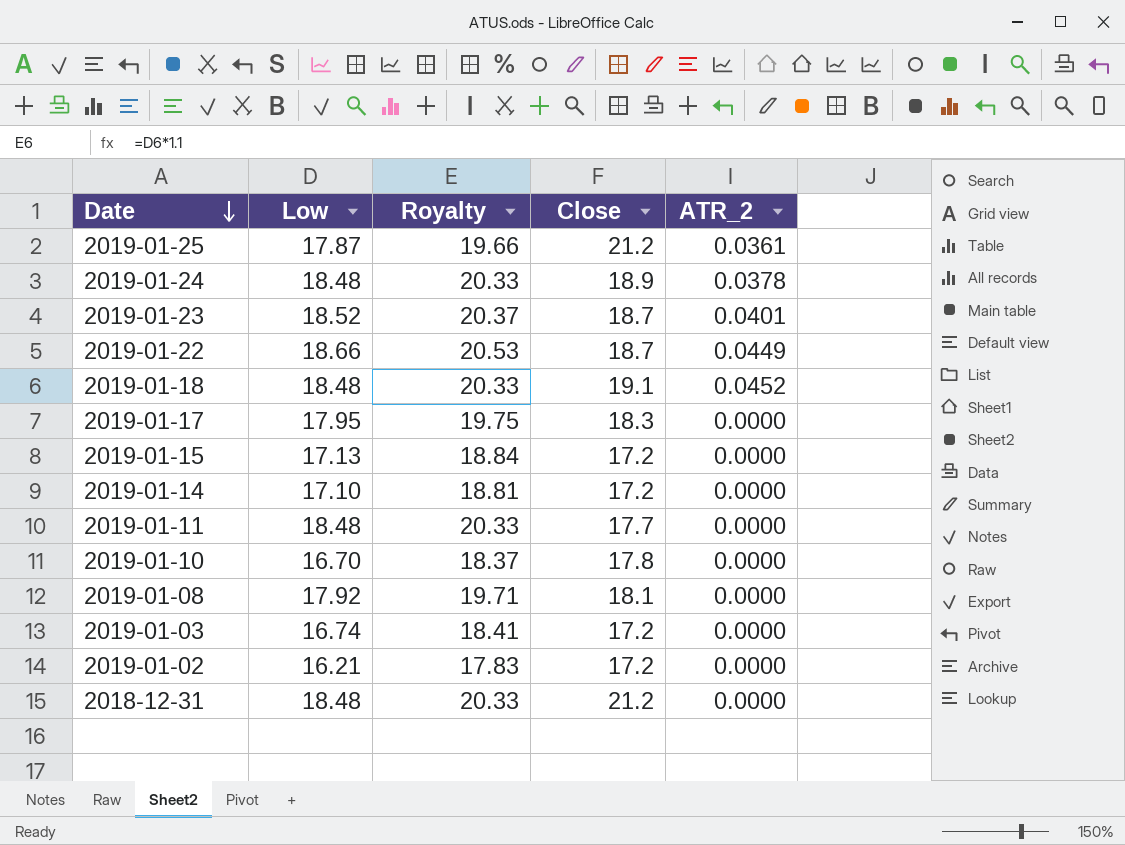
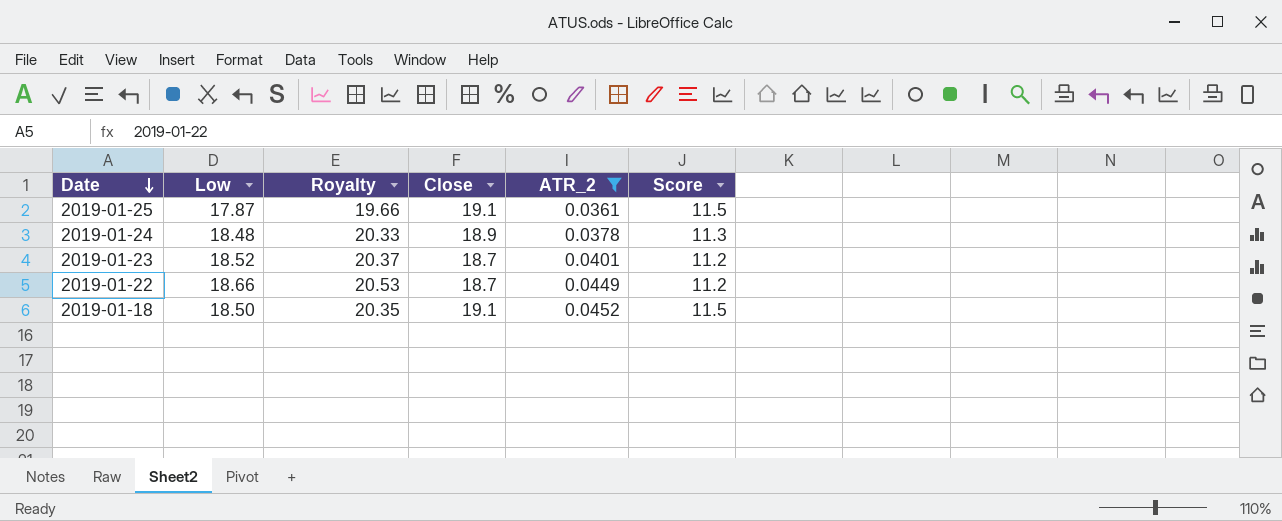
filter: none -> ATR_2 != 0.0000
column Score | formula: none -> [Close] * 0.6
2019-01-25 | Close: 21.2 -> 19.1
2019-01-18 | Low: 18.48 -> 18.50
2019-01-18 | Royalty: 20.33 -> 20.35

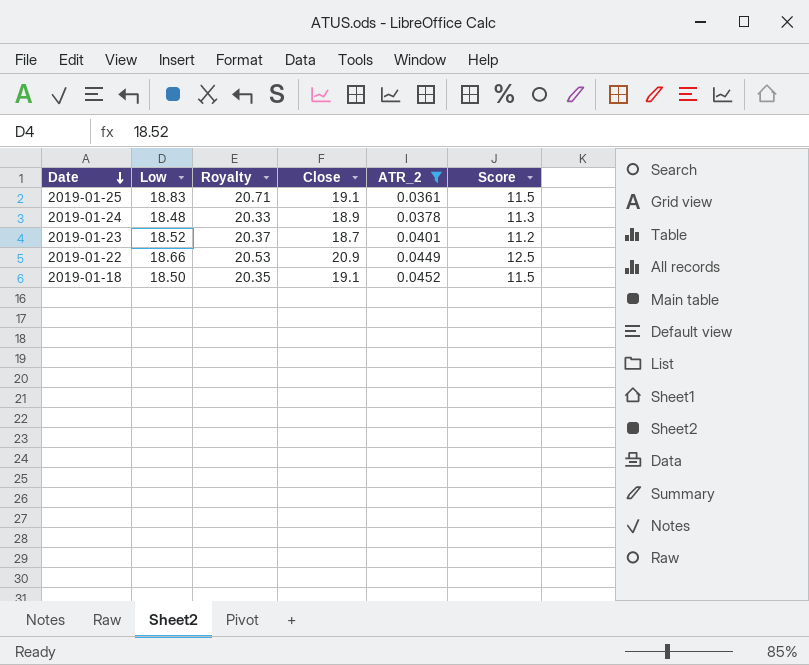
2019-01-25 | Low: 17.87 -> 18.83
2019-01-25 | Royalty: 19.66 -> 20.71
2019-01-22 | Close: 18.7 -> 20.9
2019-01-22 | Score: 11.2 -> 12.5

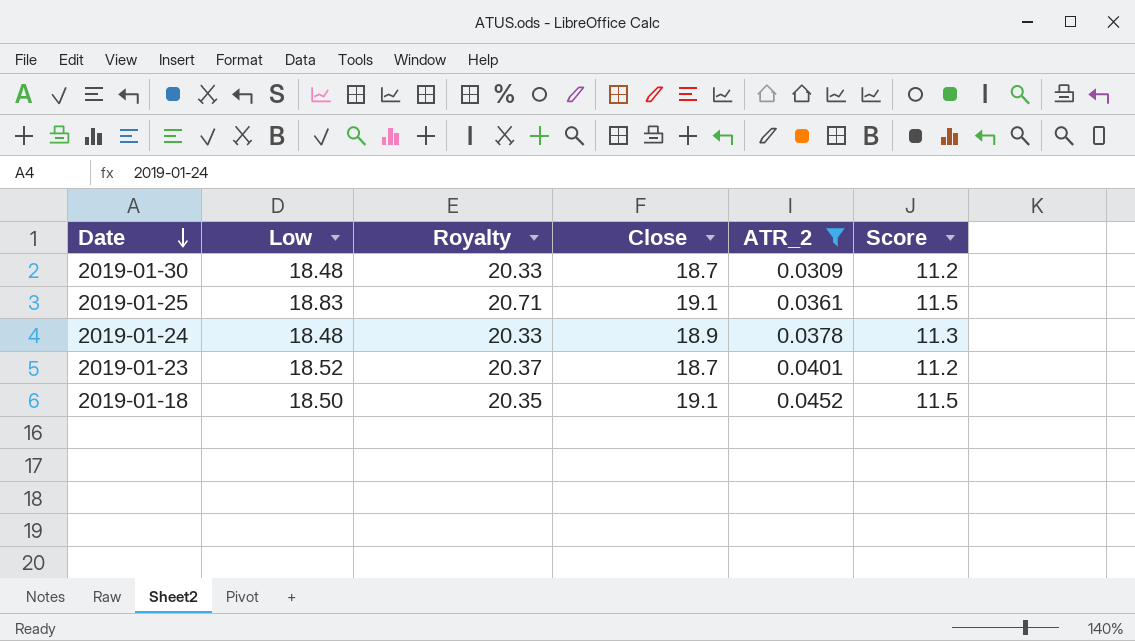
row 2019-01-22: 18.66 | 20.53 | 20.9 | 0.0449 | 12.5 -> none
row 2019-01-30: none -> 18.48 | 20.33 | 18.7 | 0.0309 | 11.2

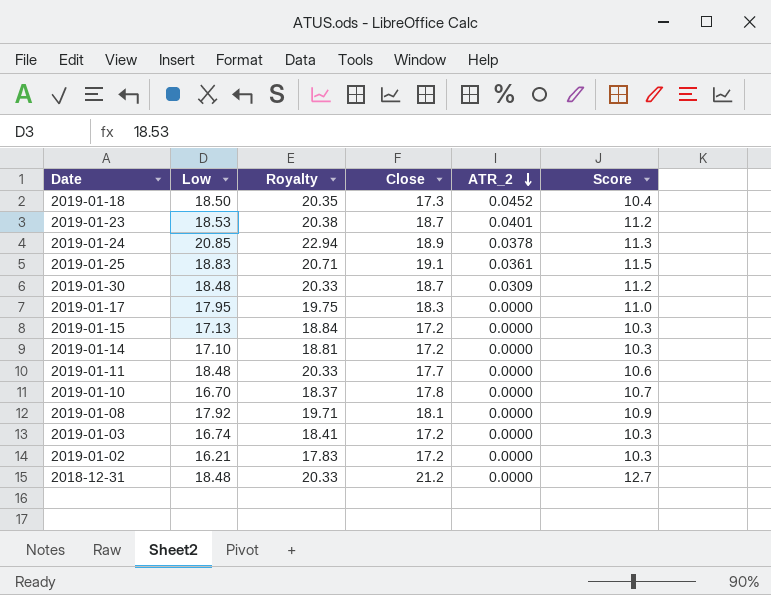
filter: ATR_2 != 0.0000 -> none
row order: Date descending -> ATR_2 descending
2019-01-18 | Close: 19.1 -> 17.3
2019-01-18 | Score: 11.5 -> 10.4
2019-01-23 | Low: 18.52 -> 18.53
2019-01-23 | Royalty: 20.37 -> 20.38
2019-01-24 | Low: 18.48 -> 20.85
2019-01-24 | Royalty: 20.33 -> 22.94

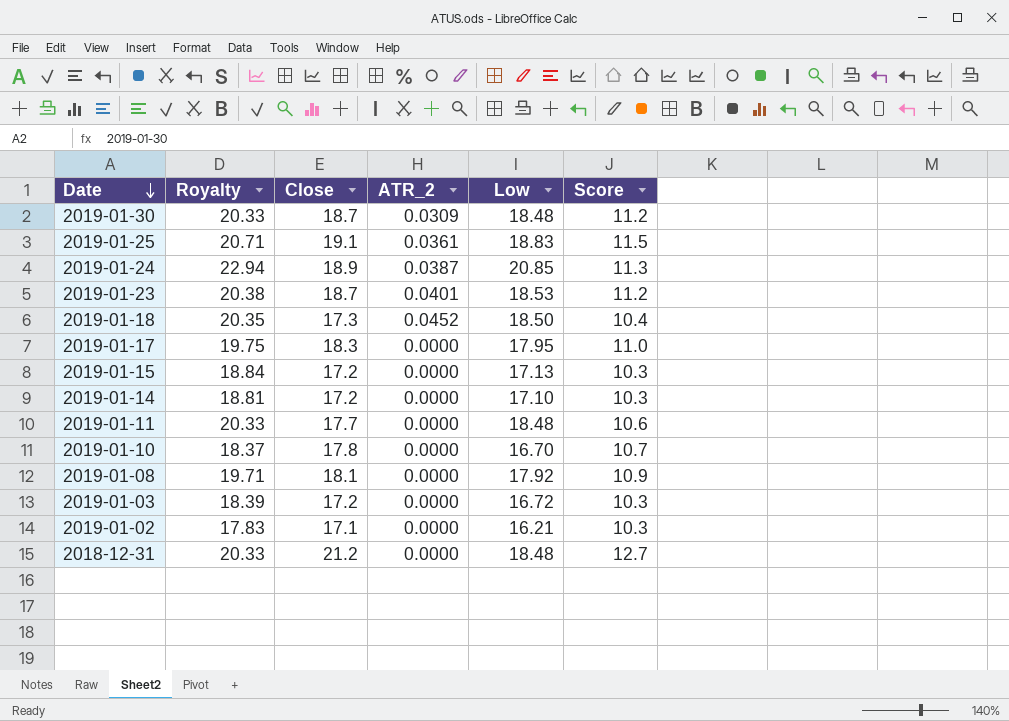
row order: ATR_2 descending -> Date descending
column Low | position: 2 -> 5
2019-01-24 | ATR_2: 0.0378 -> 0.0387
2019-01-03 | Royalty: 18.41 -> 18.39
2019-01-03 | Low: 16.74 -> 16.72
2019-01-02 | Close: 17.2 -> 17.1

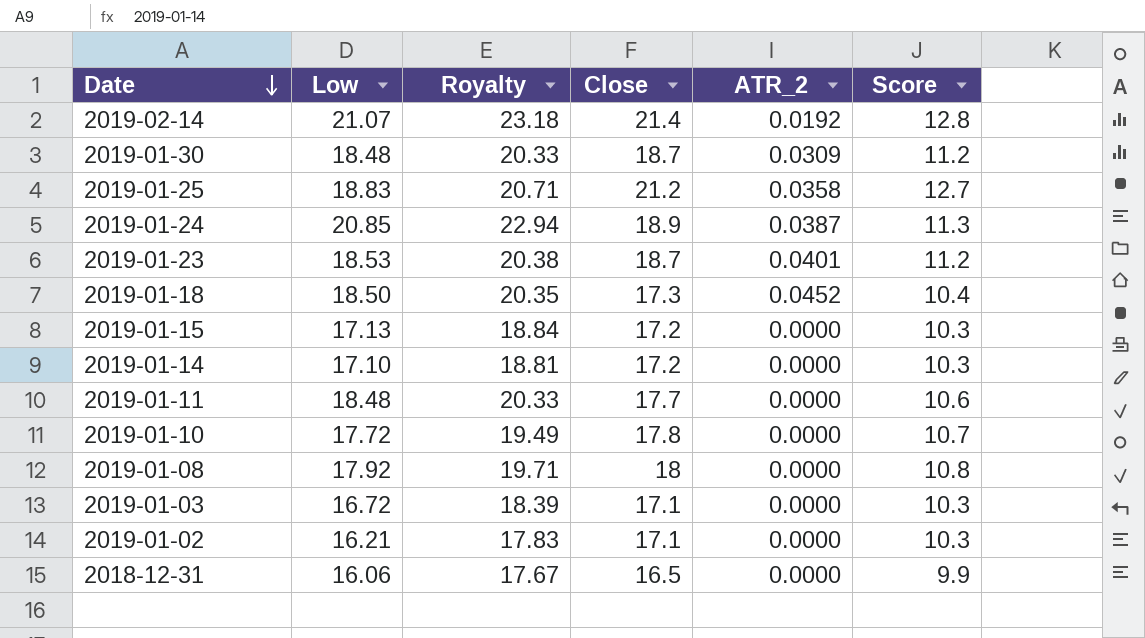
column Low | position: 5 -> 2
row 2019-01-17: 19.75 | 18.3 | 0.0000 | 17.95 | 11.0 -> none
row 2019-02-14: none -> 21.07 | 23.18 | 21.4 | 0.0192 | 12.8
2019-01-25 | Close: 19.1 -> 21.2
2019-01-25 | ATR_2: 0.0361 -> 0.0358
2019-01-25 | Score: 11.5 -> 12.7
2019-01-10 | Low: 16.70 -> 17.72
2019-01-10 | Royalty: 18.37 -> 19.49
2019-01-08 | Close: 18.1 -> 18
2019-01-08 | Score: 10.9 -> 10.8
2019-01-03 | Close: 17.2 -> 17.1
2018-12-31 | Low: 18.48 -> 16.06
2018-12-31 | Royalty: 20.33 -> 17.67
2018-12-31 | Close: 21.2 -> 16.5
2018-12-31 | Score: 12.7 -> 9.9

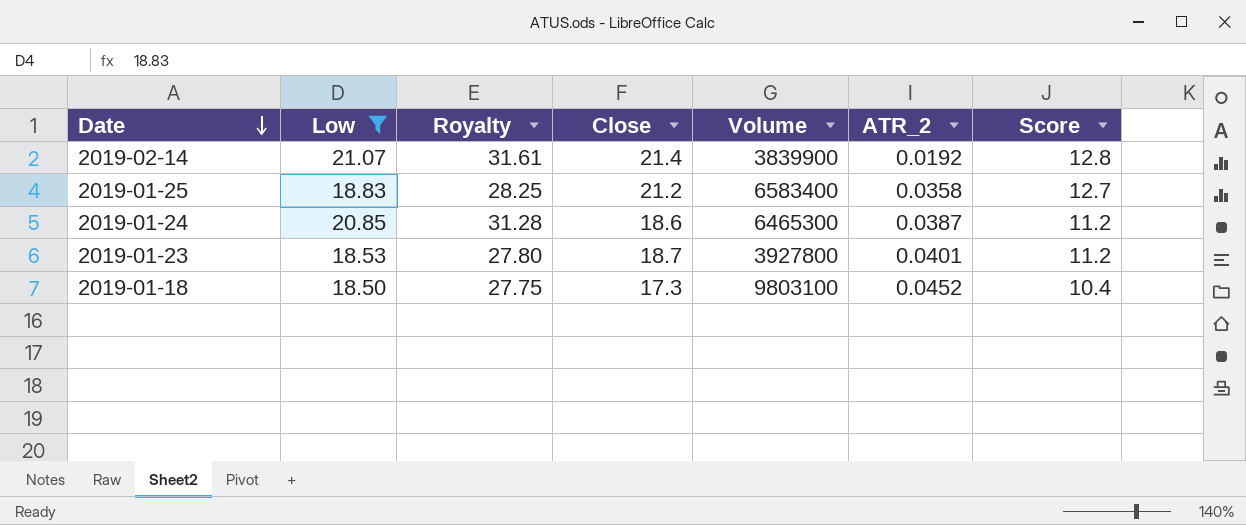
filter: none -> Low >= 18.50
column Royalty | formula: [Low] * 1.1 -> [Low] * 1.5
column Volume | position: none -> 5
2019-01-24 | Close: 18.9 -> 18.6
2019-01-24 | Score: 11.3 -> 11.2

